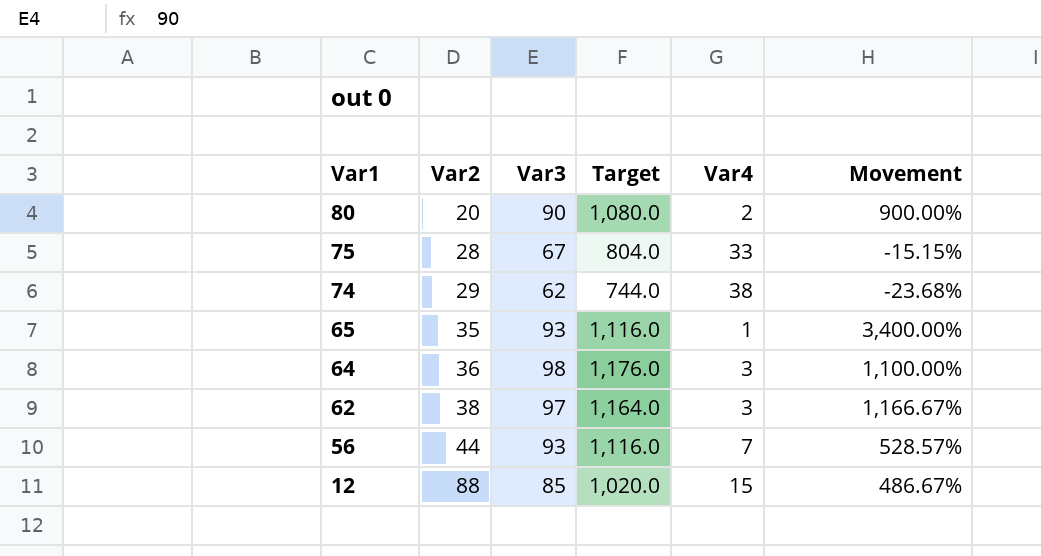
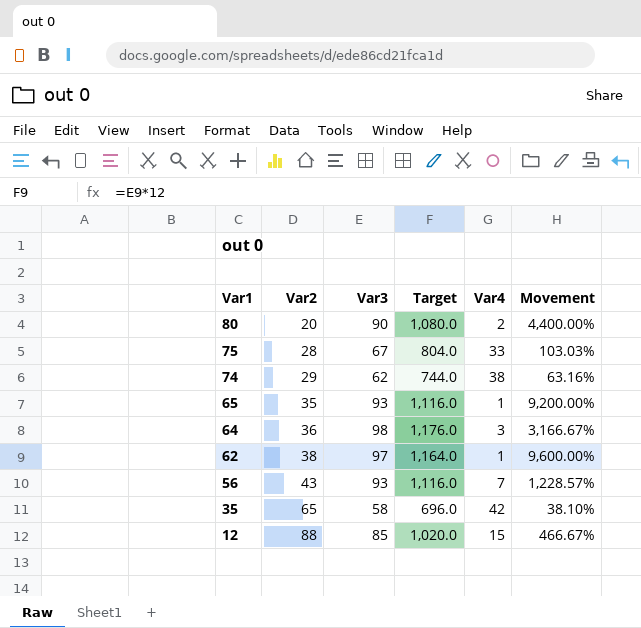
column Movement | formula: ([Var2] - [Var4]) / [Var4] -> ([Var3] - [Var4]) / [Var4]
62 | Var4: 3 -> 1
56 | Var2: 44 -> 43
row 35: none -> 65 | 58 | 696.0 | 42 | 38.10%

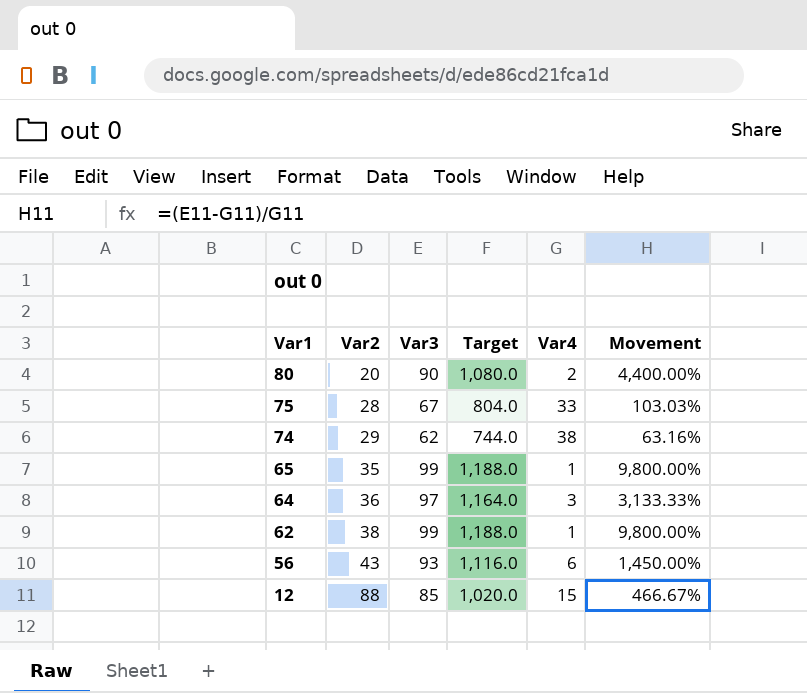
row 35: 65 | 58 | 696.0 | 42 | 38.10% -> none
65 | Var3: 93 -> 99
65 | Target: 1,116.0 -> 1,188.0
65 | Movement: 9,200.00% -> 9,800.00%
64 | Var3: 98 -> 97
64 | Target: 1,176.0 -> 1,164.0
64 | Movement: 3,166.67% -> 3,133.33%
62 | Var3: 97 -> 99
62 | Target: 1,164.0 -> 1,188.0
62 | Movement: 9,600.00% -> 9,800.00%
56 | Var4: 7 -> 6
56 | Movement: 1,228.57% -> 1,450.00%

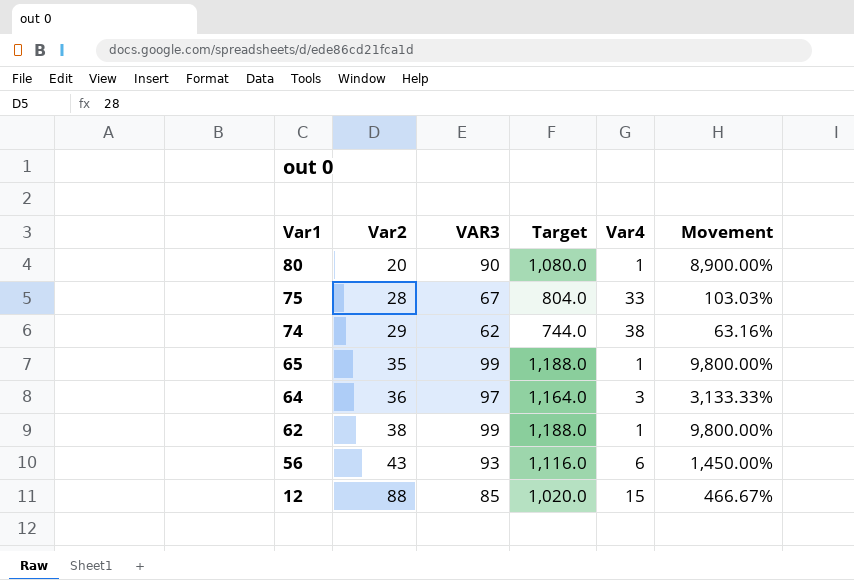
column name: Var3 -> VAR3
80 | Var4: 2 -> 1
80 | Movement: 4,400.00% -> 8,900.00%

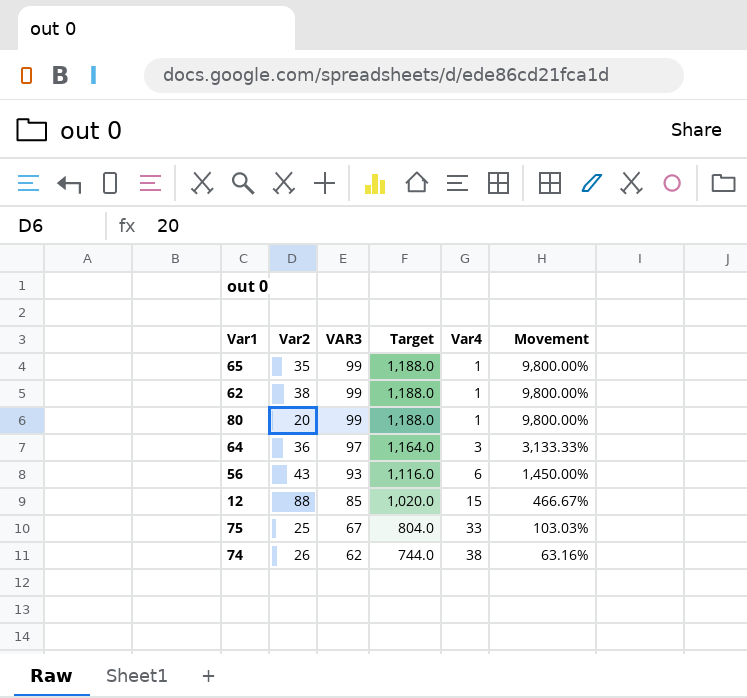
row order: Var1 descending -> VAR3 descending
80 | VAR3: 90 -> 99
80 | Target: 1,080.0 -> 1,188.0
80 | Movement: 8,900.00% -> 9,800.00%
75 | Var2: 28 -> 25
74 | Var2: 29 -> 26

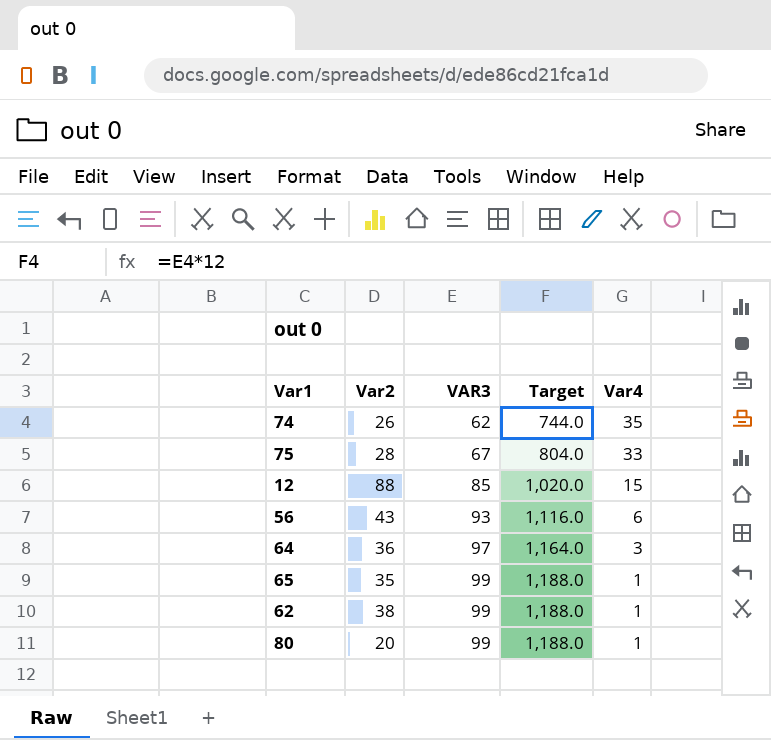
row order: VAR3 descending -> VAR3 ascending
column Movement | formula: ([VAR3] - [Var4]) / [Var4] -> none
74 | Var4: 38 -> 35
75 | Var2: 25 -> 28

